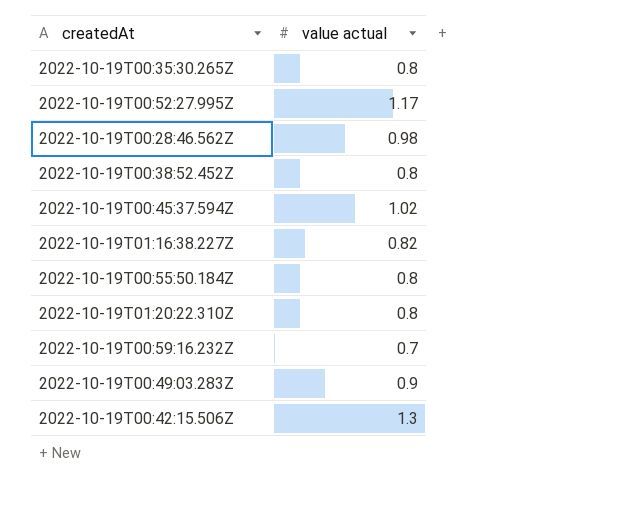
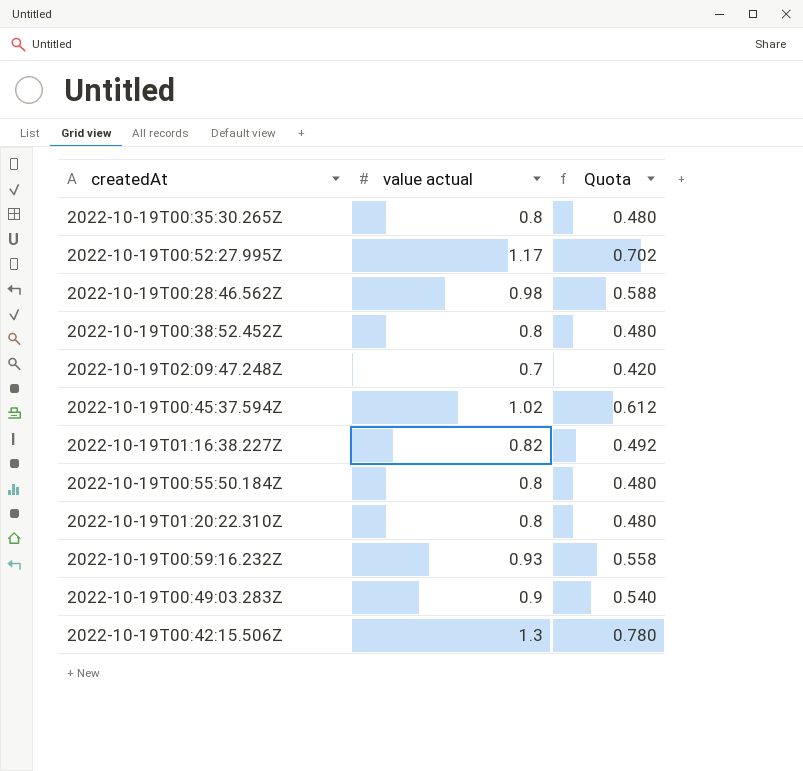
column Quota | formula: none -> [value actual] * 0.6
row 2022-10-19T02:09:47.248Z: none -> 0.7 | 0.420
2022-10-19T00:59:16.232Z | value actual: 0.7 -> 0.93

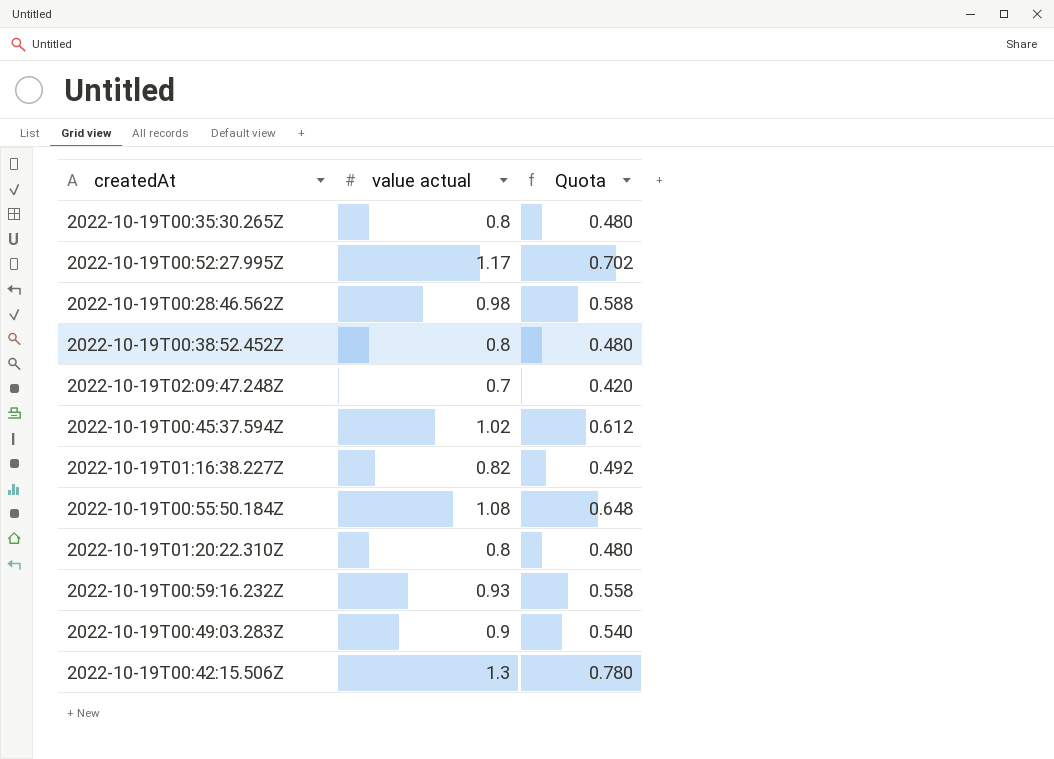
2022-10-19T00:55:50.184Z | value actual: 0.8 -> 1.08
2022-10-19T00:55:50.184Z | Quota: 0.480 -> 0.648

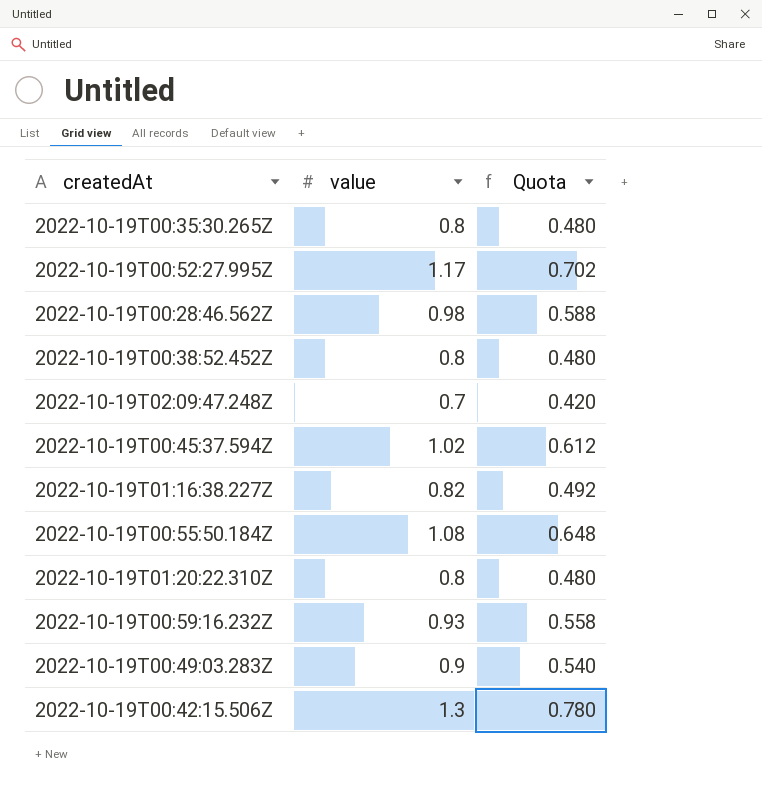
column name: value actual -> value

